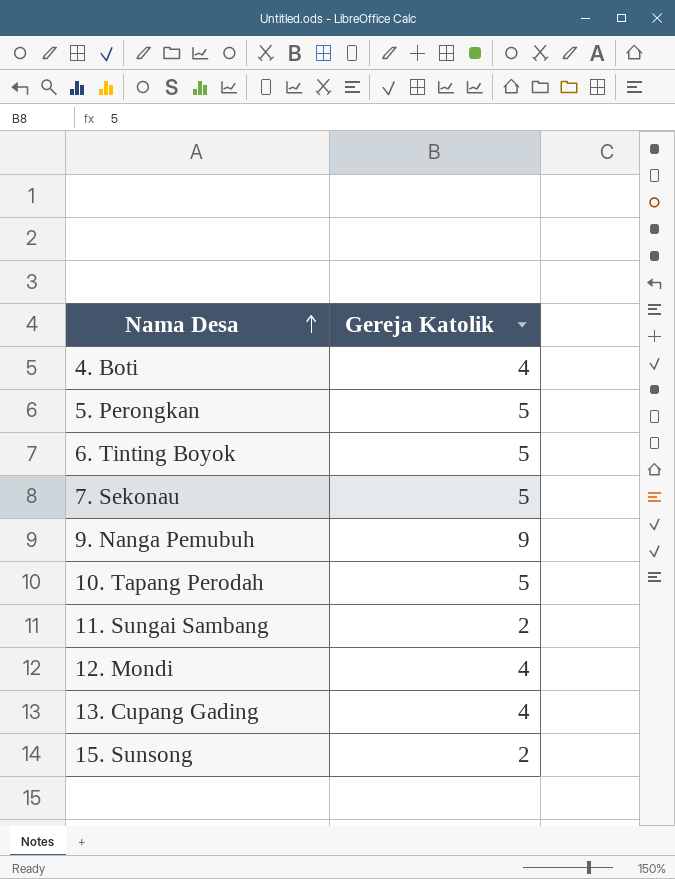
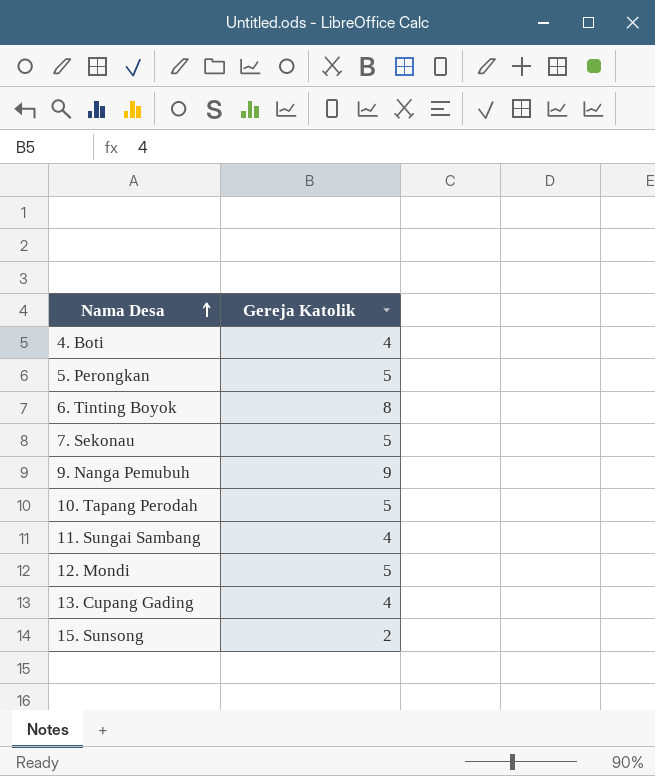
6. Tinting Boyok | Gereja Katolik: 5 -> 8
11. Sungai Sambang | Gereja Katolik: 2 -> 4
12. Mondi | Gereja Katolik: 4 -> 5

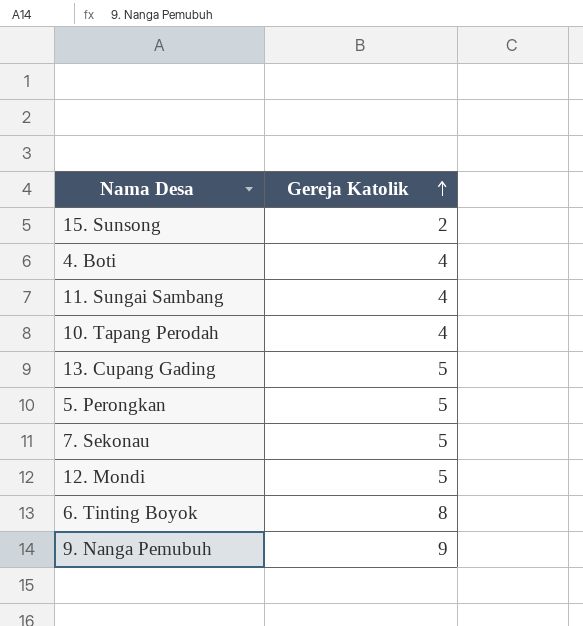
row order: Nama Desa ascending -> Gereja Katolik ascending
10. Tapang Perodah | Gereja Katolik: 5 -> 4
13. Cupang Gading | Gereja Katolik: 4 -> 5

